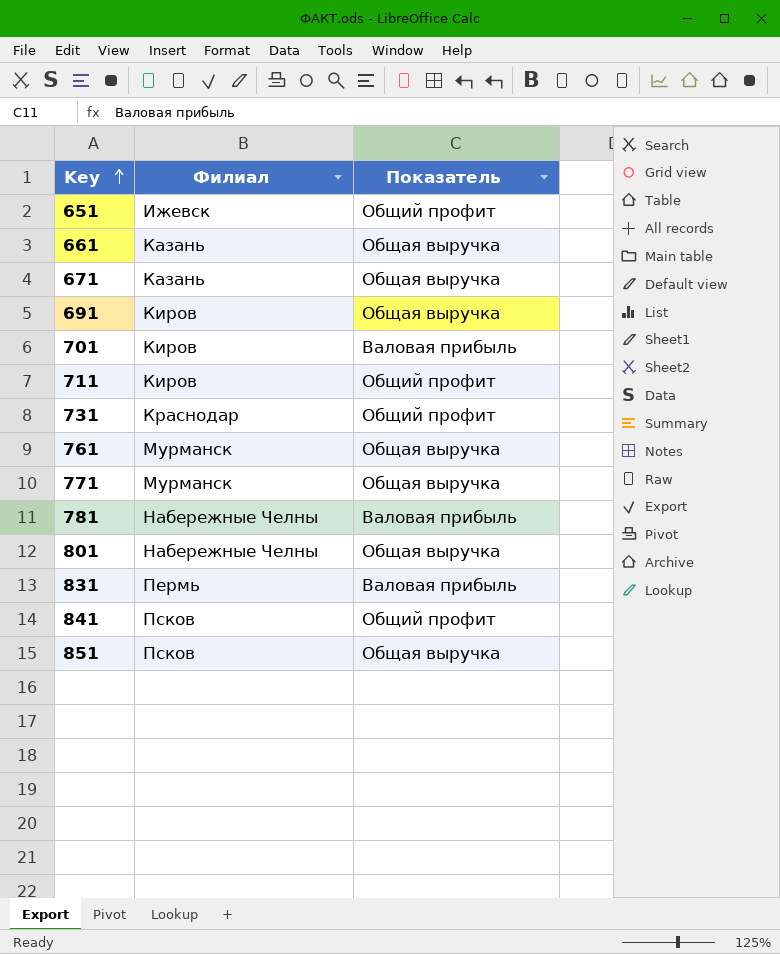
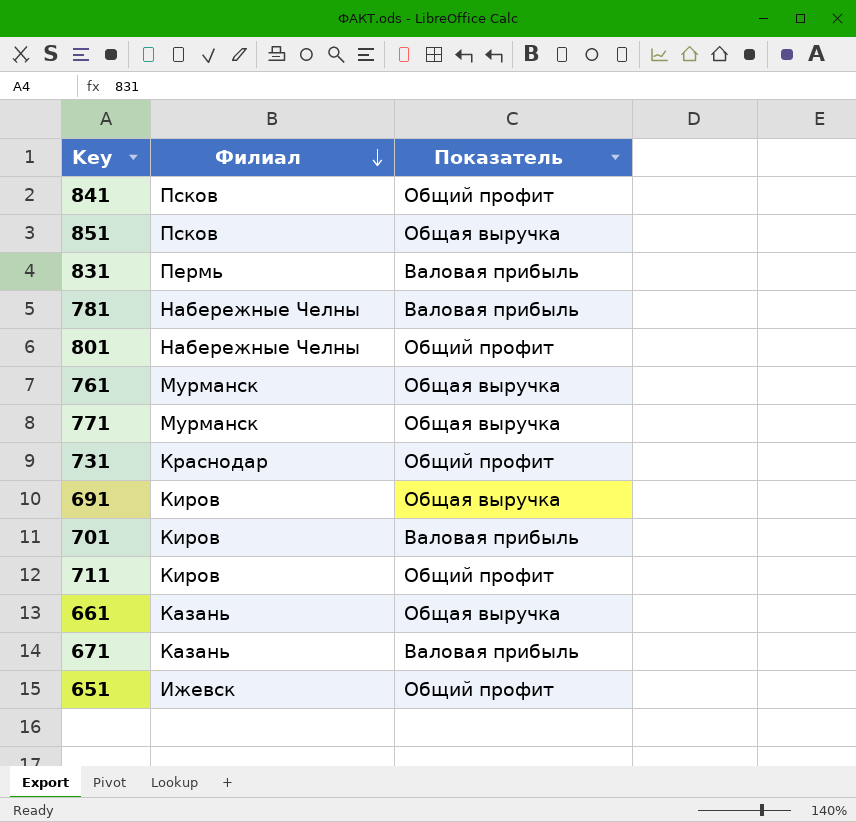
row order: Key ascending -> Филиал descending
801 | Показатель: Общая выручка -> Общий профит
671 | Показатель: Общая выручка -> Валовая прибыль

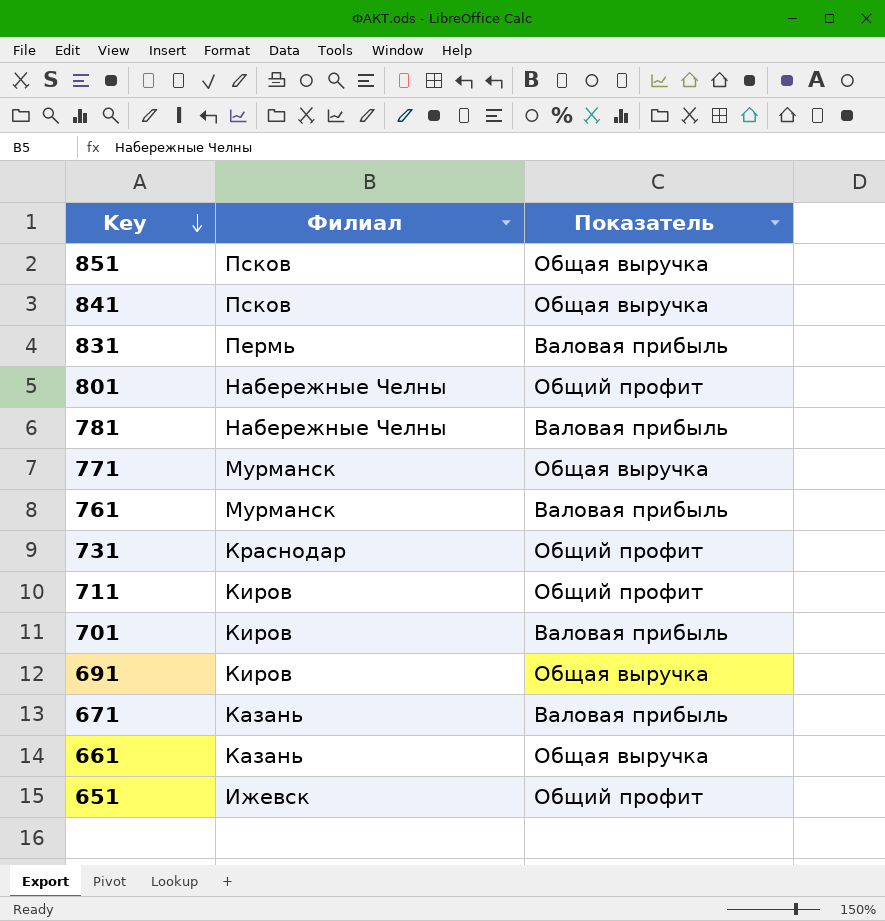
row order: Филиал descending -> Key descending
841 | Показатель: Общий профит -> Общая выручка
761 | Показатель: Общая выручка -> Валовая прибыль

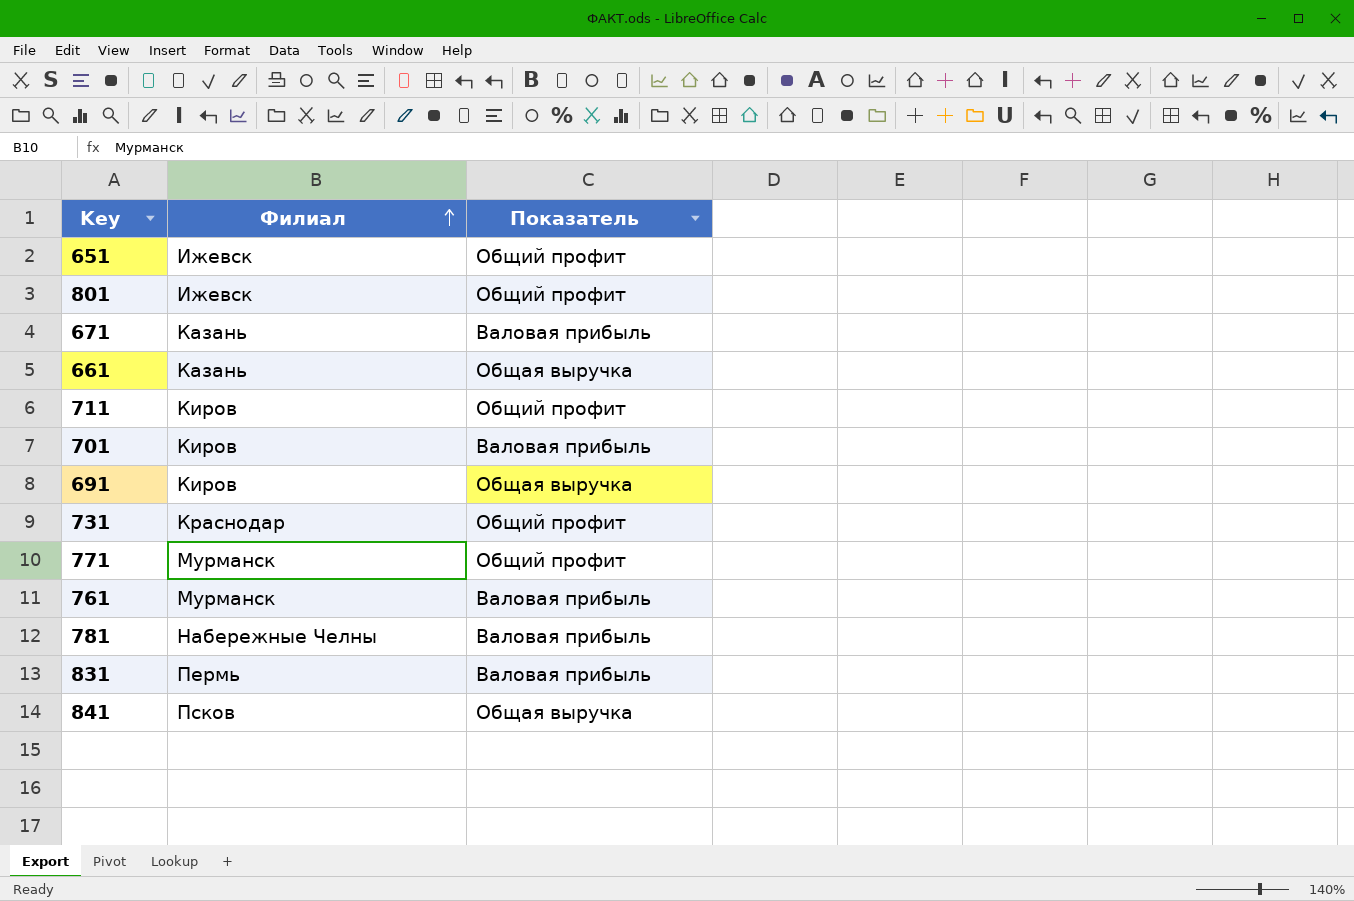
row order: Key descending -> Филиал ascending
row 851: Псков | Общая выручка -> none
801 | Филиал: Набережные Челны -> Ижевск
771 | Показатель: Общая выручка -> Общий профит

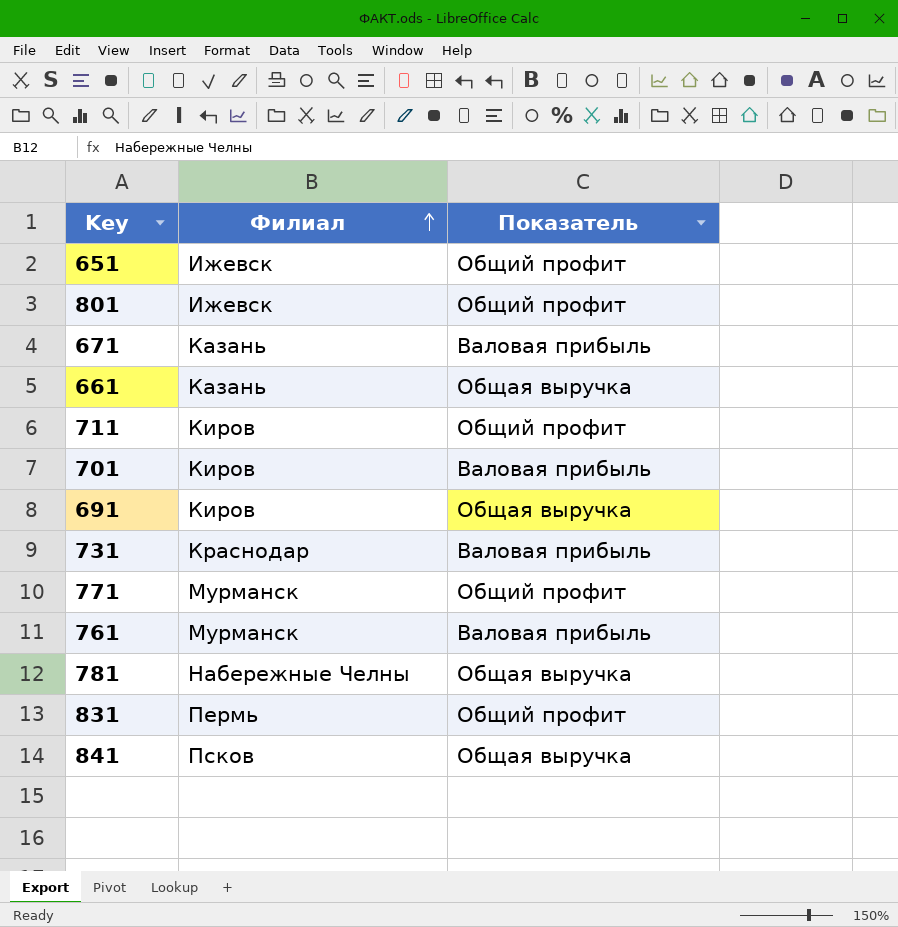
731 | Показатель: Общий профит -> Валовая прибыль
781 | Показатель: Валовая прибыль -> Общая выручка
831 | Показатель: Валовая прибыль -> Общий профит

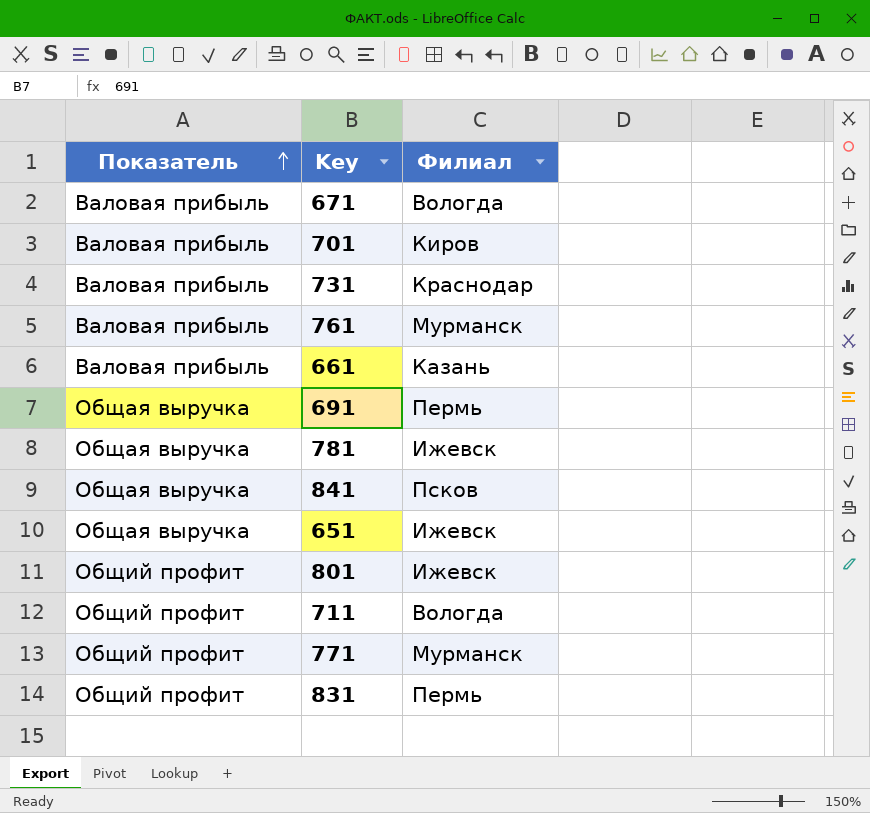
row order: Филиал ascending -> Показатель ascending
column Показатель | position: 3 -> 1
671 | Филиал: Казань -> Вологда
661 | Показатель: Общая выручка -> Валовая прибыль
691 | Филиал: Киров -> Пермь
781 | Филиал: Набережные Челны -> Ижевск
651 | Показатель: Общий профит -> Общая выручка
711 | Филиал: Киров -> Вологда

